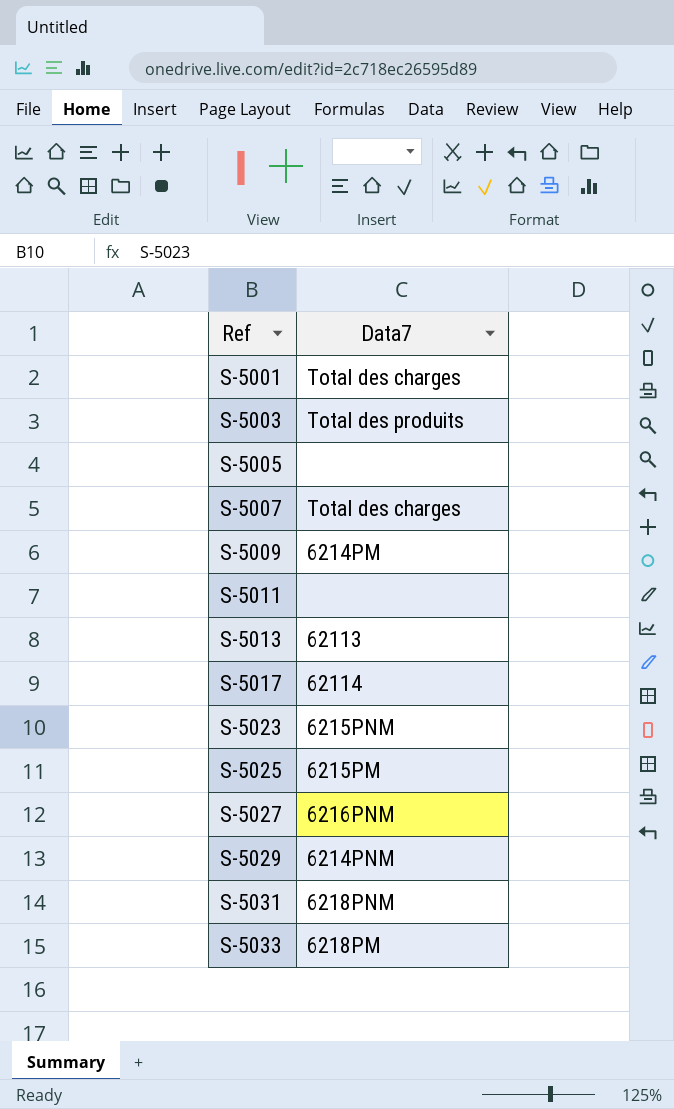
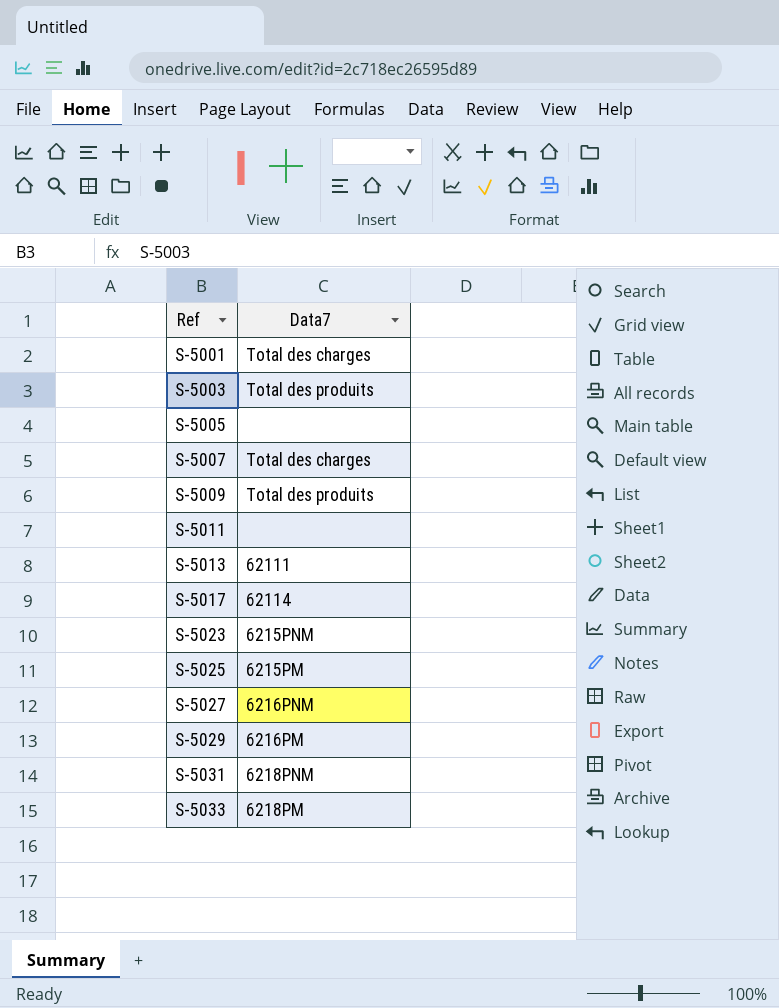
S-5009 | Data7: 6214PM -> Total des produits
S-5013 | Data7: 62113 -> 62111
S-5029 | Data7: 6214PNM -> 6216PM

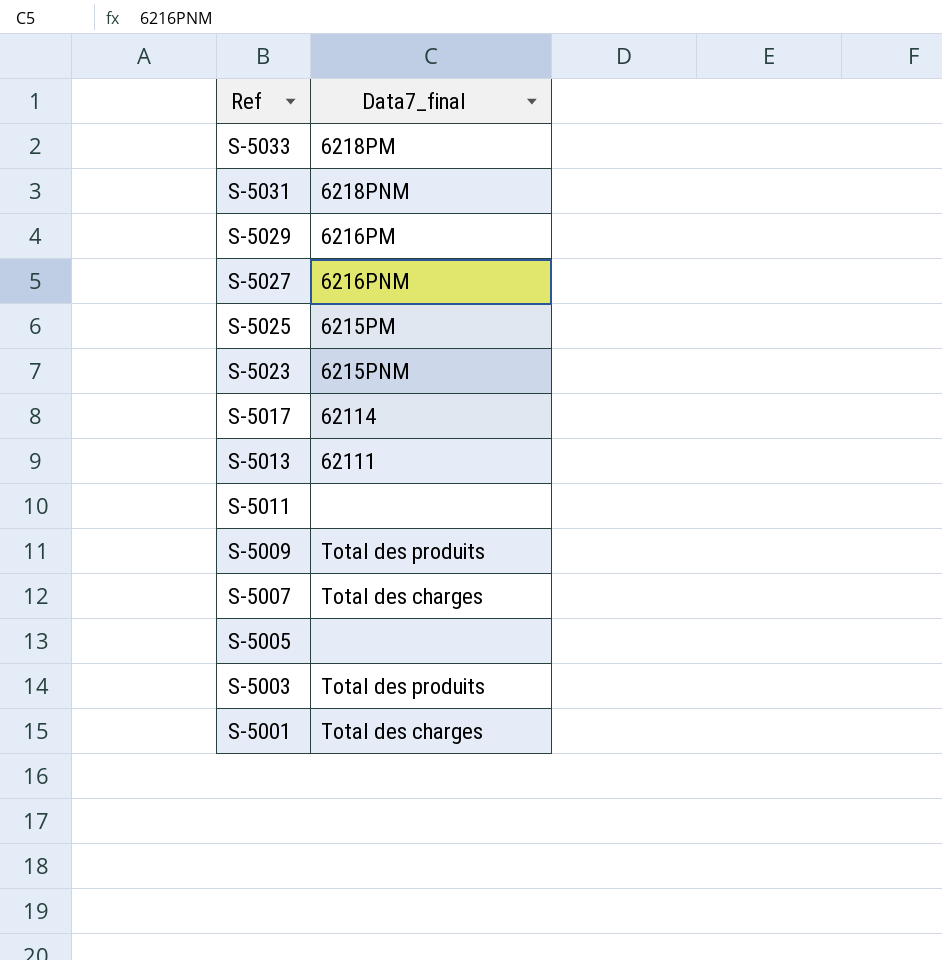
row order: Ref ascending -> Ref descending
column name: Data7 -> Data7_final

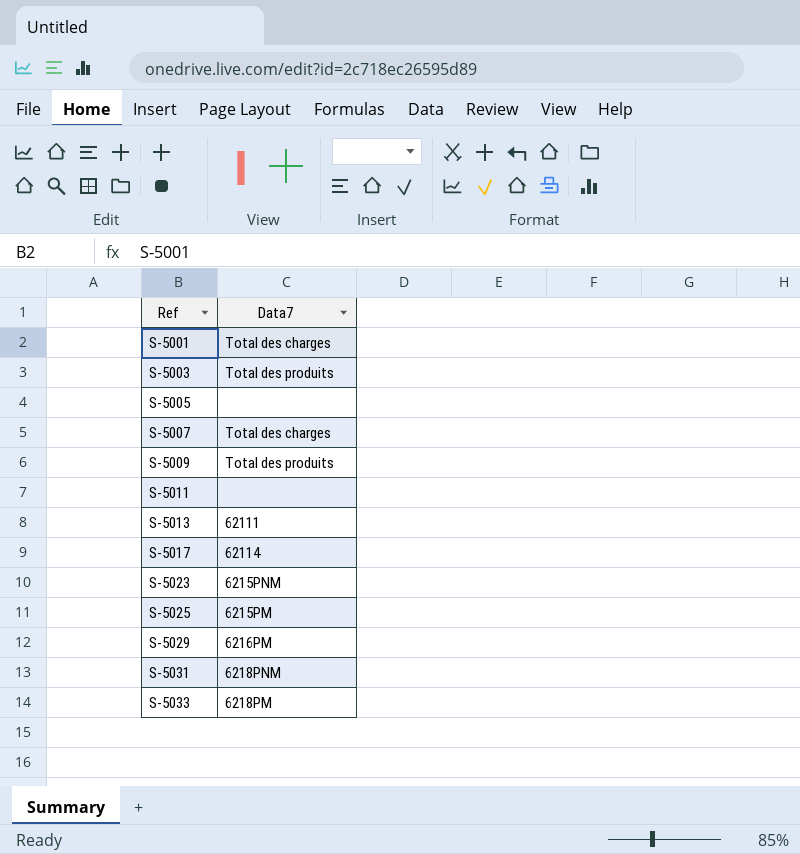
row order: Ref descending -> Ref ascending
column name: Data7_final -> Data7
row S-5027: 6216PNM -> none

